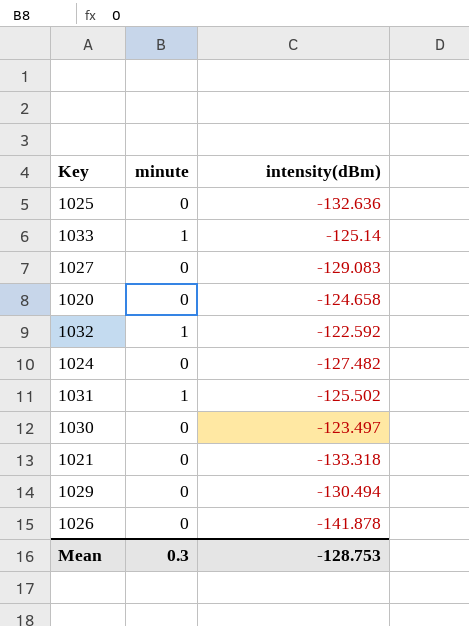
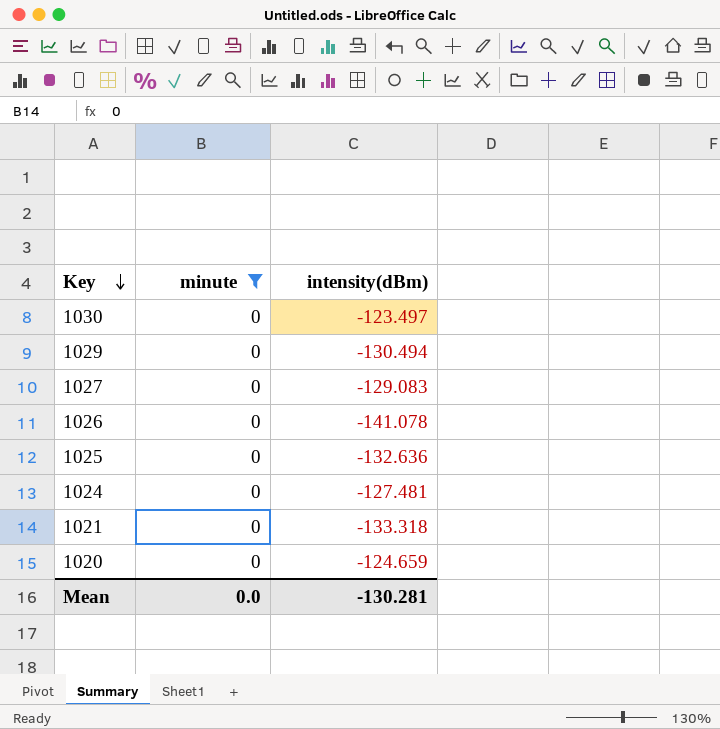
filter: none -> minute = 0
row order: none -> Key descending
1026 | intensity(dBm): -141.878 -> -141.078
1024 | intensity(dBm): -127.482 -> -127.481
1020 | intensity(dBm): -124.658 -> -124.659
Mean | minute: 0.3 -> 0.0
Mean | intensity(dBm): -128.753 -> -130.281

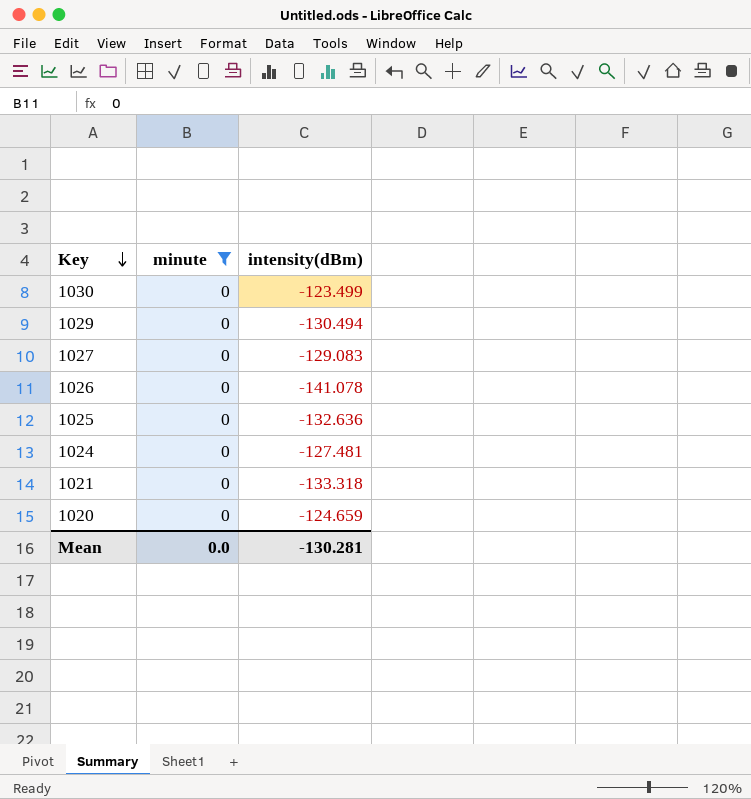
1030 | intensity(dBm): -123.497 -> -123.499

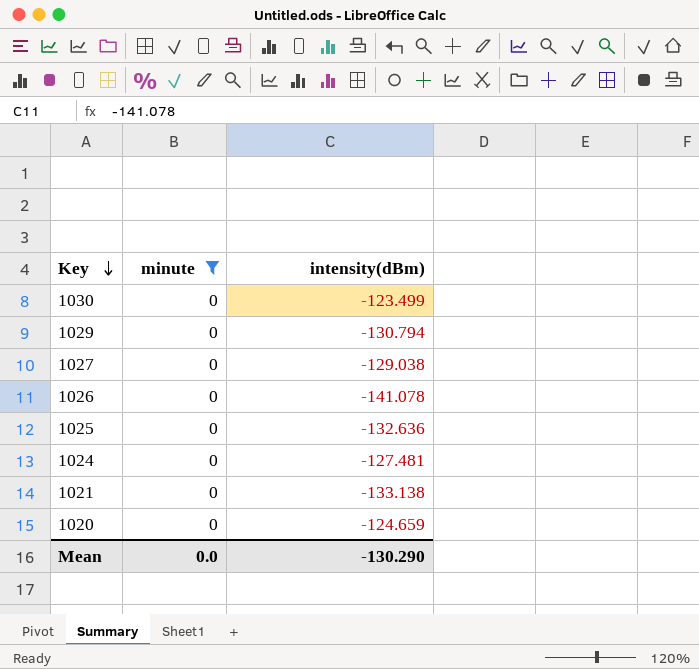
1029 | intensity(dBm): -130.494 -> -130.794
1027 | intensity(dBm): -129.083 -> -129.038
1021 | intensity(dBm): -133.318 -> -133.138
Mean | intensity(dBm): -130.281 -> -130.290

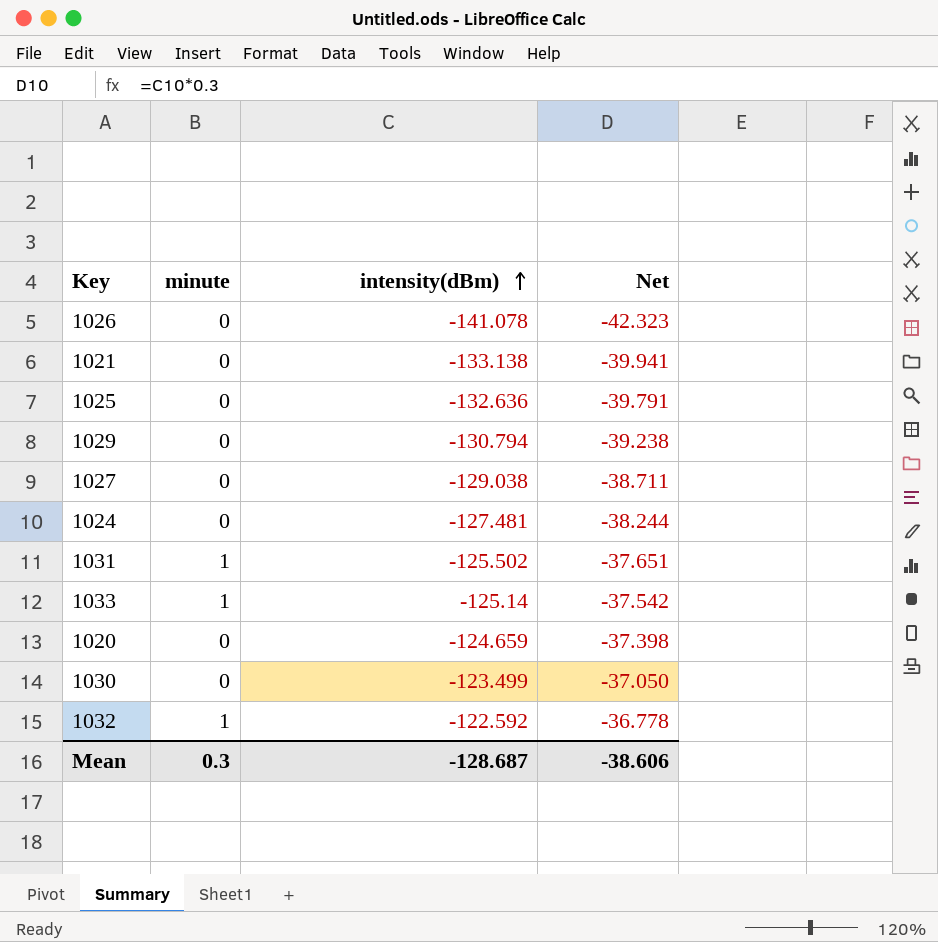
filter: minute = 0 -> none
row order: Key descending -> intensity(dBm) ascending
column Net | formula: none -> [intensity(dBm)] * 0.3
Mean | minute: 0.0 -> 0.3
Mean | intensity(dBm): -130.290 -> -128.687

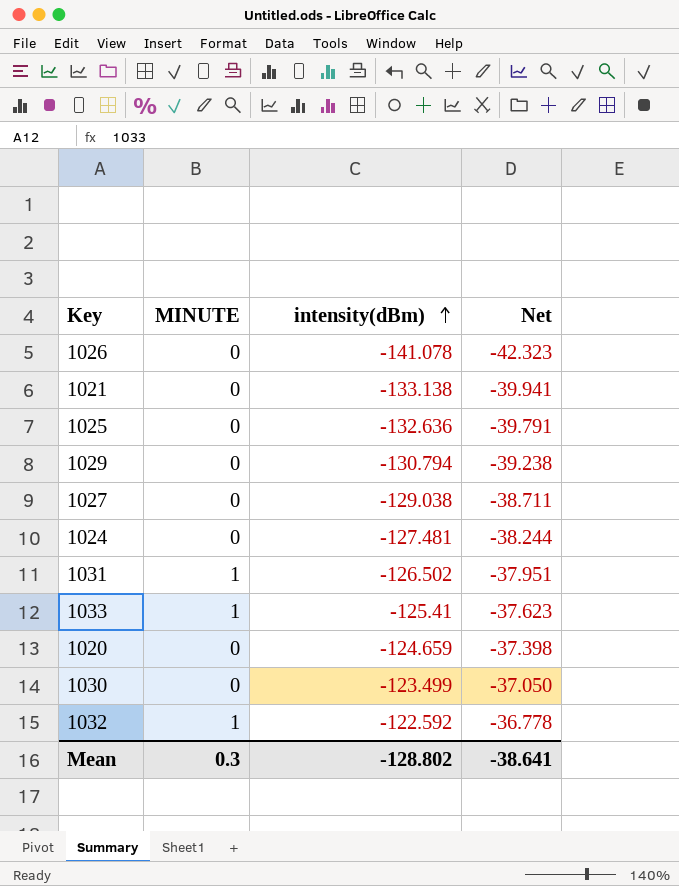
column name: minute -> MINUTE
1031 | intensity(dBm): -125.502 -> -126.502
1031 | Net: -37.651 -> -37.951
1033 | intensity(dBm): -125.14 -> -125.41
1033 | Net: -37.542 -> -37.623
Mean | intensity(dBm): -128.687 -> -128.802
Mean | Net: -38.606 -> -38.641

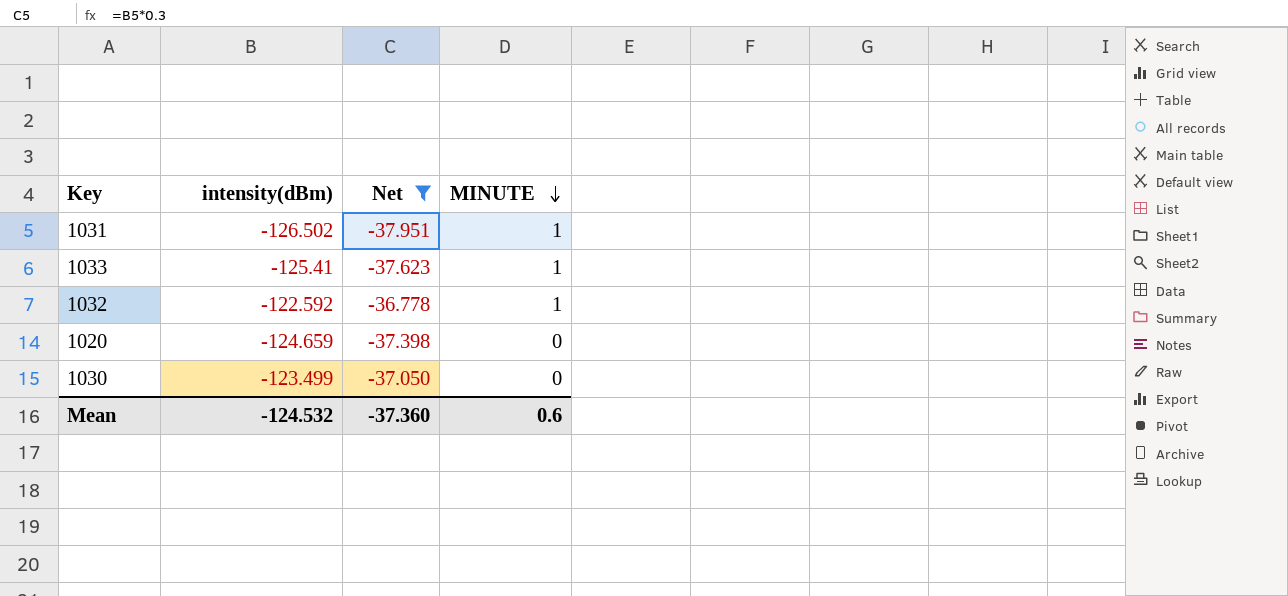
filter: none -> Net >= -37.951
row order: intensity(dBm) ascending -> MINUTE descending
column MINUTE | position: 2 -> 4
Mean | intensity(dBm): -128.802 -> -124.532
Mean | Net: -38.641 -> -37.360
Mean | MINUTE: 0.3 -> 0.6

